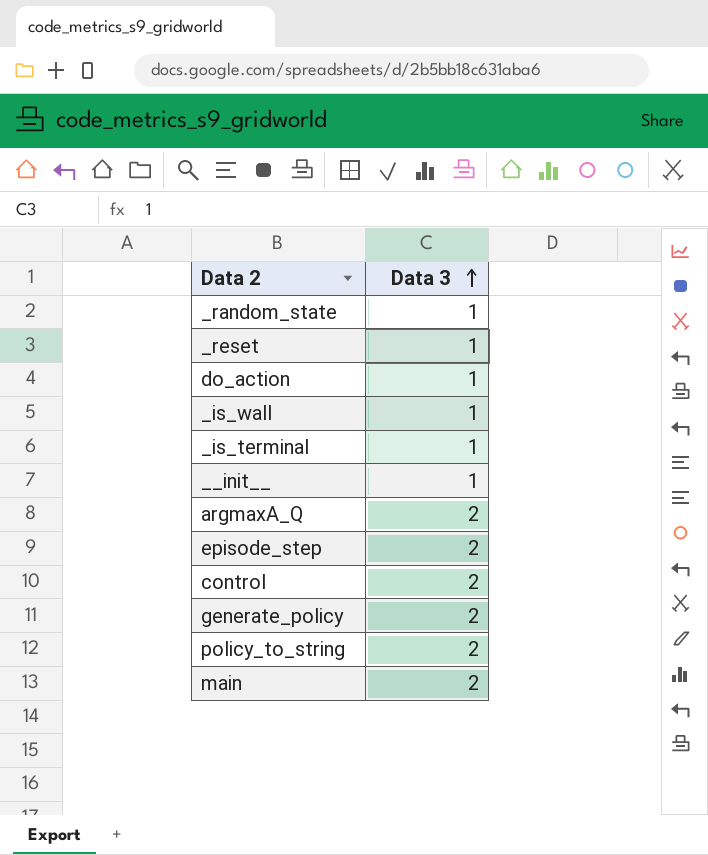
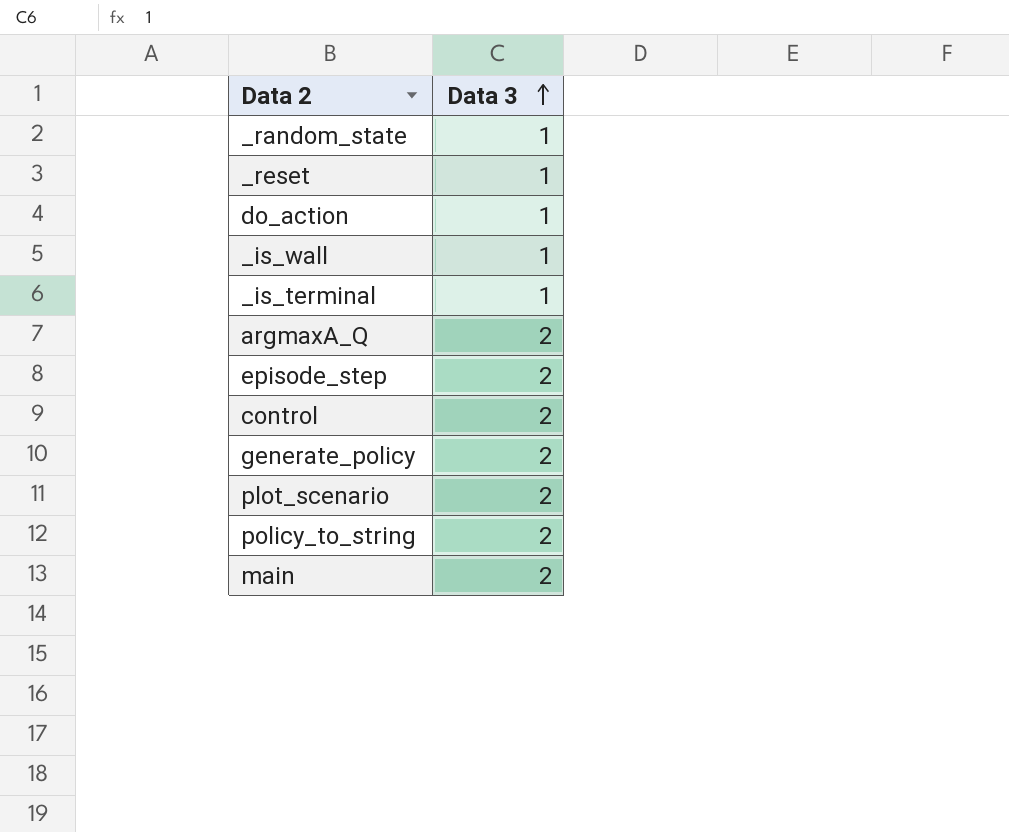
row __init__: 1 -> none
row plot_scenario: none -> 2

